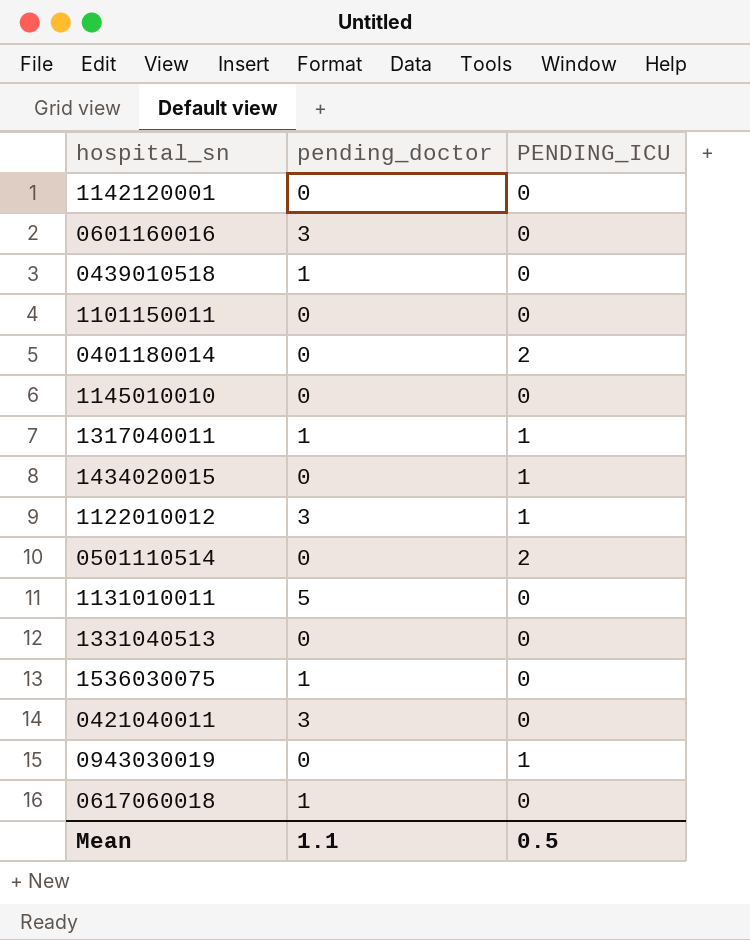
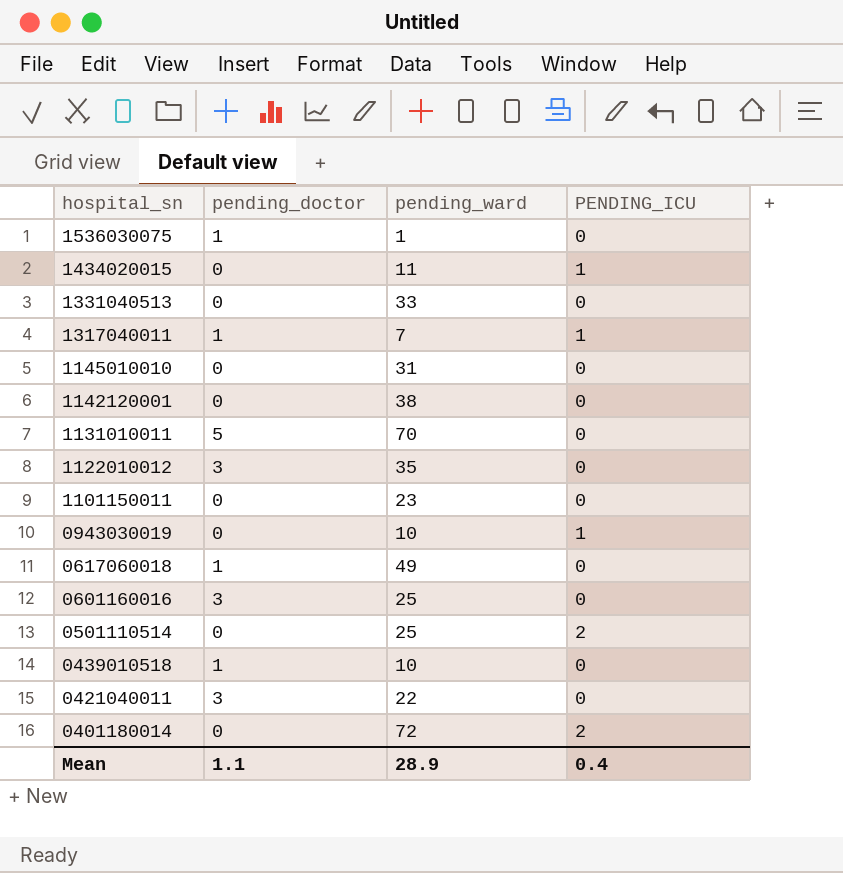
row order: none -> hospital_sn descending
column pending_ward | position: none -> 3
1122010012 | PENDING_ICU: 1 -> 0
Mean | PENDING_ICU: 0.5 -> 0.4

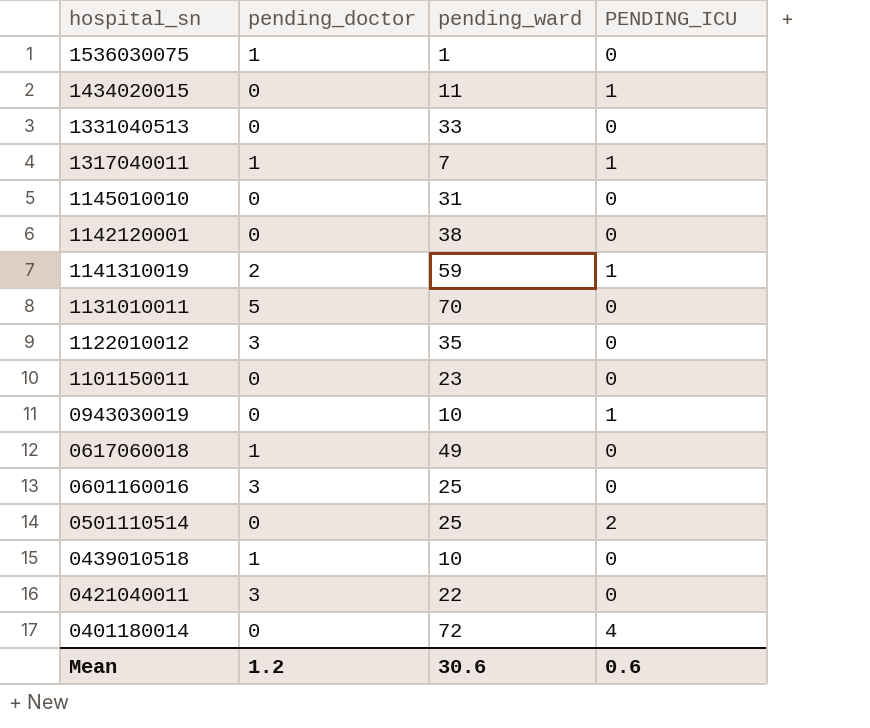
row 1141310019: none -> 2 | 59 | 1
0401180014 | PENDING_ICU: 2 -> 4
Mean | pending_doctor: 1.1 -> 1.2
Mean | pending_ward: 28.9 -> 30.6
Mean | PENDING_ICU: 0.4 -> 0.6

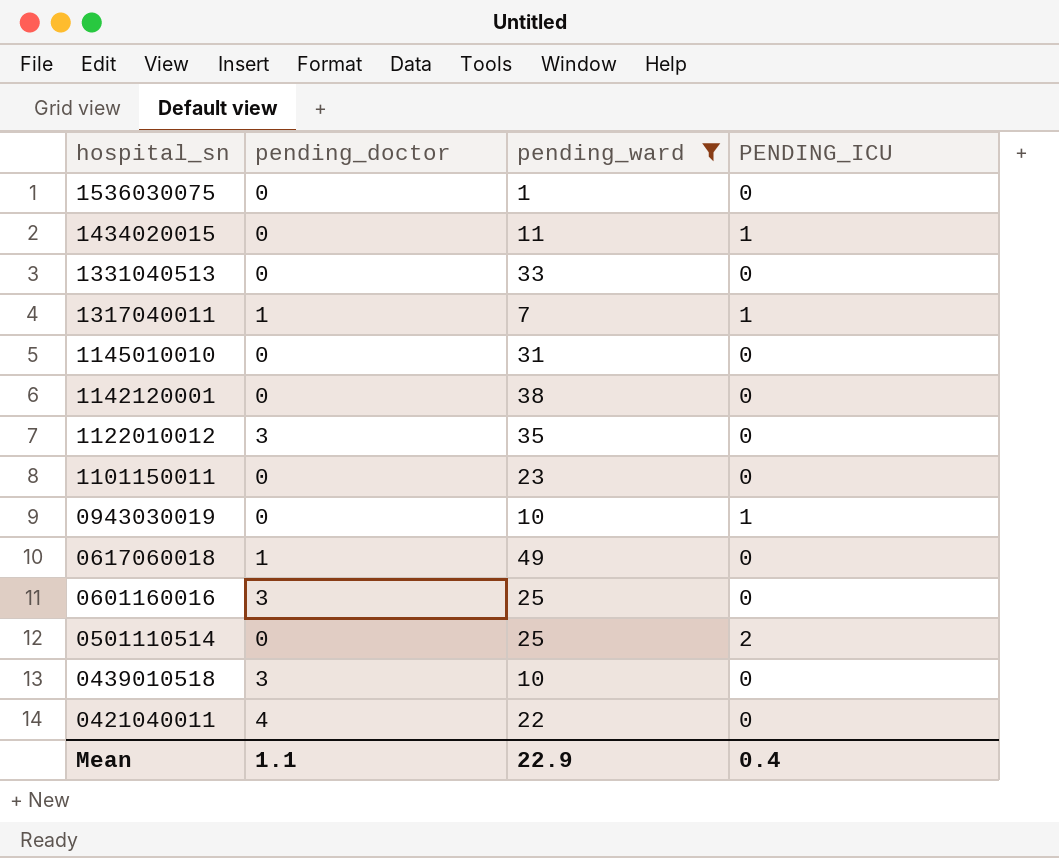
filter: none -> pending_ward <= 49
1536030075 | pending_doctor: 1 -> 0
0439010518 | pending_doctor: 1 -> 3
0421040011 | pending_doctor: 3 -> 4
Mean | pending_doctor: 1.2 -> 1.1
Mean | pending_ward: 30.6 -> 22.9
Mean | PENDING_ICU: 0.6 -> 0.4

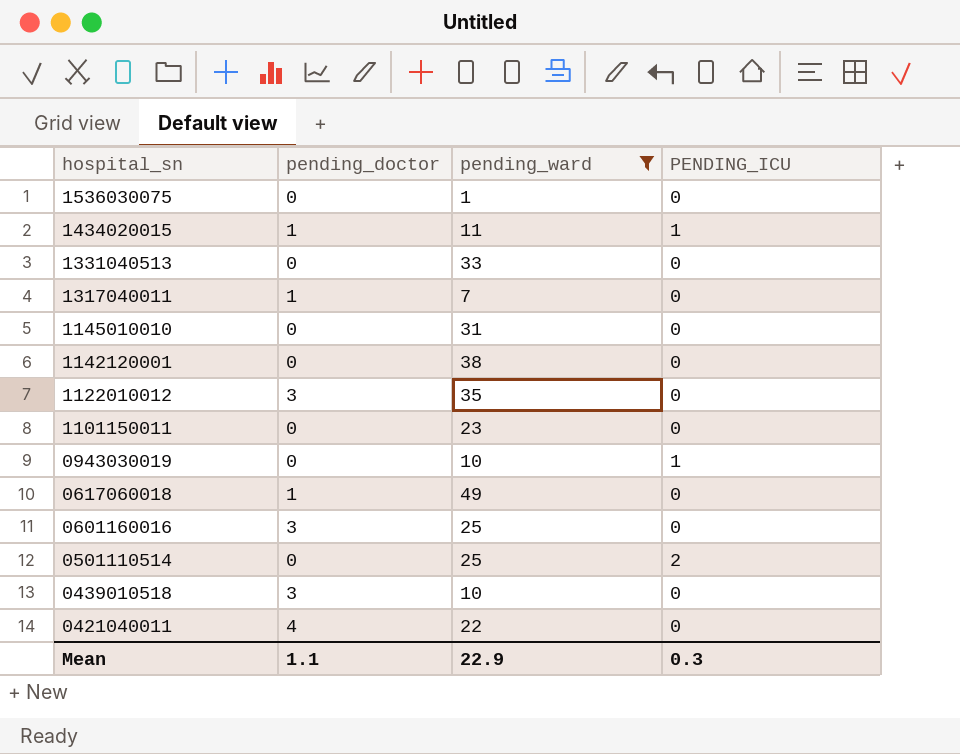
1434020015 | pending_doctor: 0 -> 1
1317040011 | PENDING_ICU: 1 -> 0
Mean | PENDING_ICU: 0.4 -> 0.3

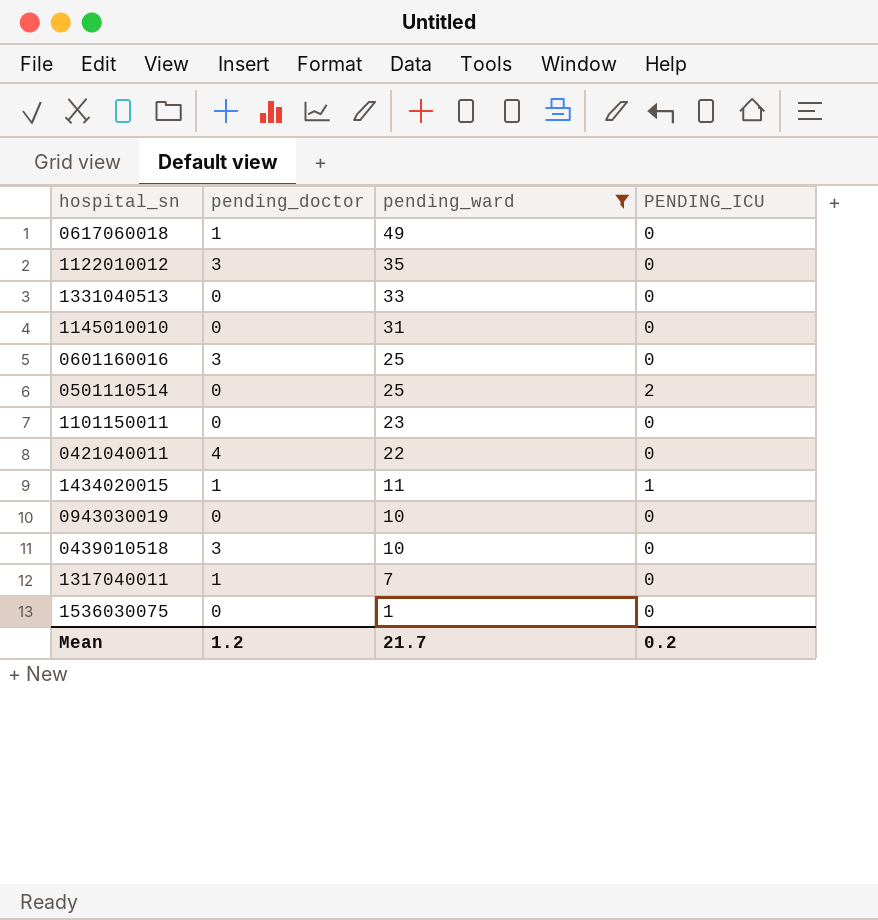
row order: hospital_sn descending -> pending_ward descending
row 1142120001: 0 | 38 | 0 -> none
0943030019 | PENDING_ICU: 1 -> 0
Mean | pending_doctor: 1.1 -> 1.2
Mean | pending_ward: 22.9 -> 21.7
Mean | PENDING_ICU: 0.3 -> 0.2

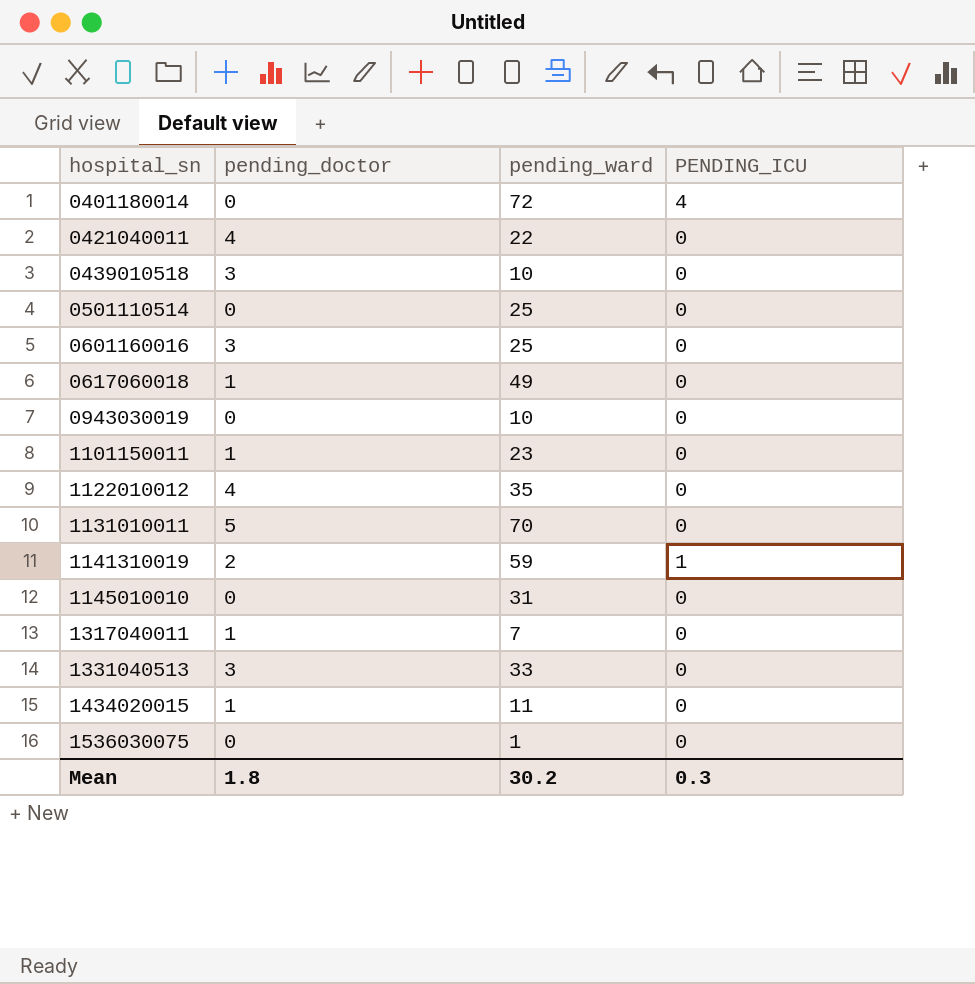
filter: pending_ward <= 49 -> none
row order: pending_ward descending -> hospital_sn ascending
0501110514 | PENDING_ICU: 2 -> 0
1101150011 | pending_doctor: 0 -> 1
1122010012 | pending_doctor: 3 -> 4
1331040513 | pending_doctor: 0 -> 3
1434020015 | PENDING_ICU: 1 -> 0
Mean | pending_doctor: 1.2 -> 1.8
Mean | pending_ward: 21.7 -> 30.2
Mean | PENDING_ICU: 0.2 -> 0.3

